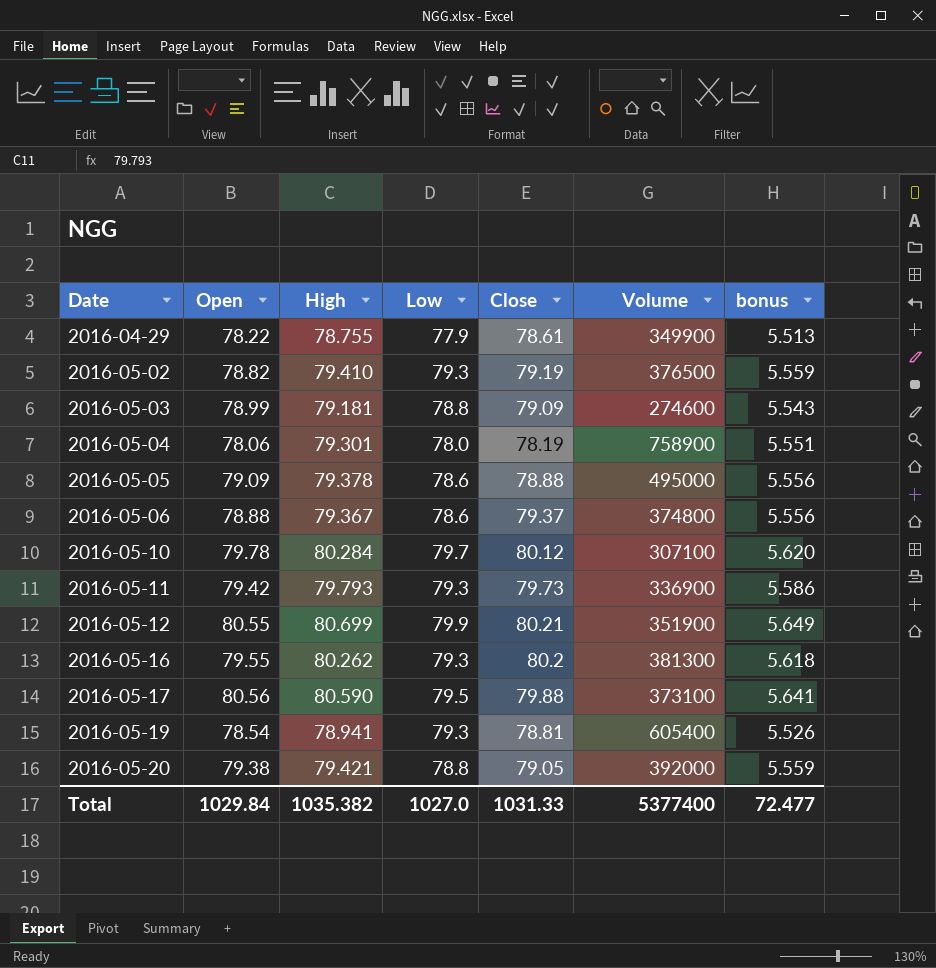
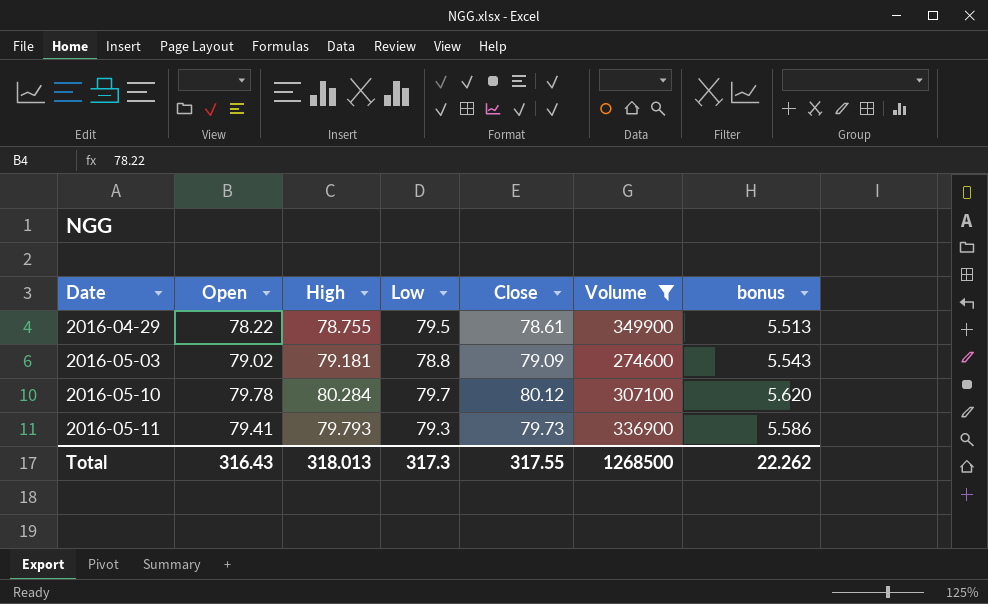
filter: none -> Volume <= 349900
2016-04-29 | Low: 77.9 -> 79.5
2016-05-03 | Open: 78.99 -> 79.02
2016-05-11 | Open: 79.42 -> 79.41
Total | Open: 1029.84 -> 316.43
Total | High: 1035.382 -> 318.013
Total | Low: 1027.0 -> 317.3
Total | Close: 1031.33 -> 317.55
Total | Volume: 5377400 -> 1268500
Total | bonus: 72.477 -> 22.262

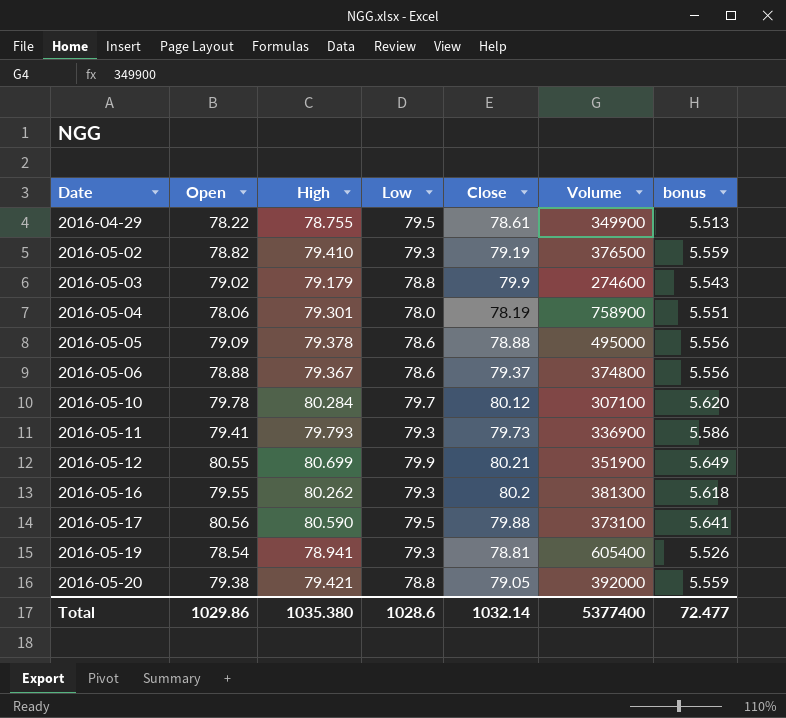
filter: Volume <= 349900 -> none
2016-05-03 | High: 79.181 -> 79.179
2016-05-03 | Close: 79.09 -> 79.9
Total | Open: 316.43 -> 1029.86
Total | High: 318.013 -> 1035.380
Total | Low: 317.3 -> 1028.6
Total | Close: 317.55 -> 1032.14
Total | Volume: 1268500 -> 5377400
Total | bonus: 22.262 -> 72.477

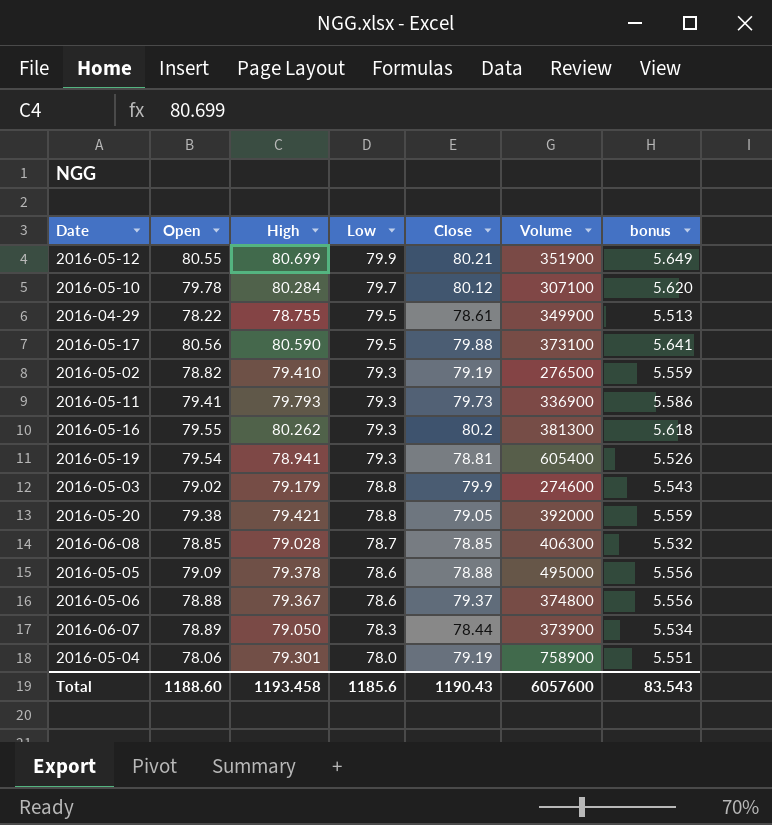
row order: Date ascending -> Low descending
2016-05-02 | Volume: 376500 -> 276500
2016-05-19 | Open: 78.54 -> 79.54
row 2016-06-08: none -> 78.85 | 79.028 | 78.7 | 78.85 | 406300 | 5.532
row 2016-06-07: none -> 78.89 | 79.050 | 78.3 | 78.44 | 373900 | 5.534
2016-05-04 | Close: 78.19 -> 79.19
Total | Open: 1029.86 -> 1188.60
Total | High: 1035.380 -> 1193.458
Total | Low: 1028.6 -> 1185.6
Total | Close: 1032.14 -> 1190.43
Total | Volume: 5377400 -> 6057600
Total | bonus: 72.477 -> 83.543

